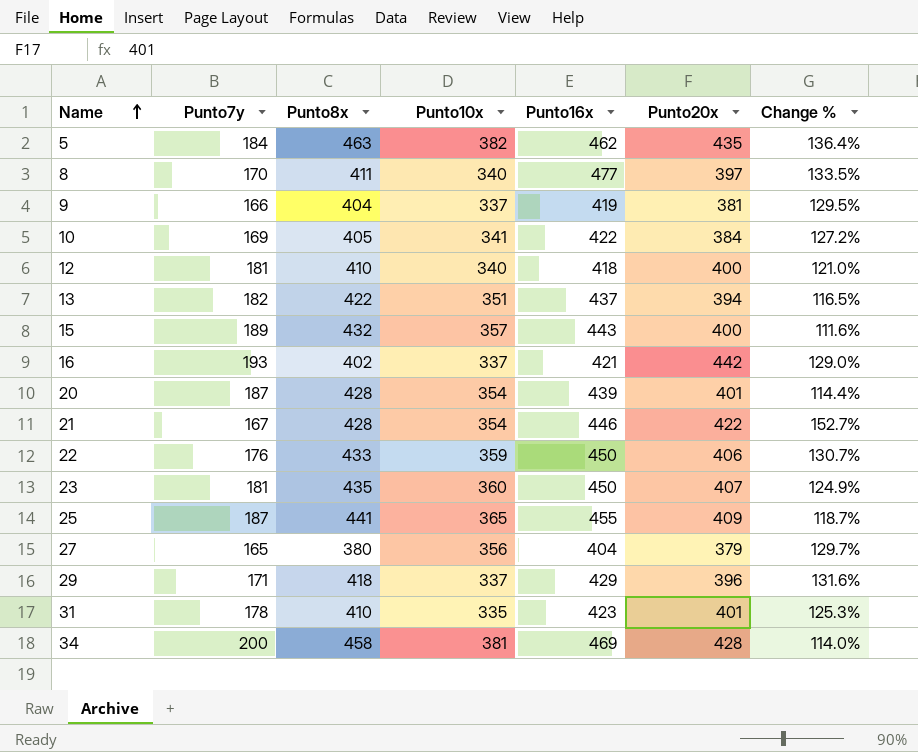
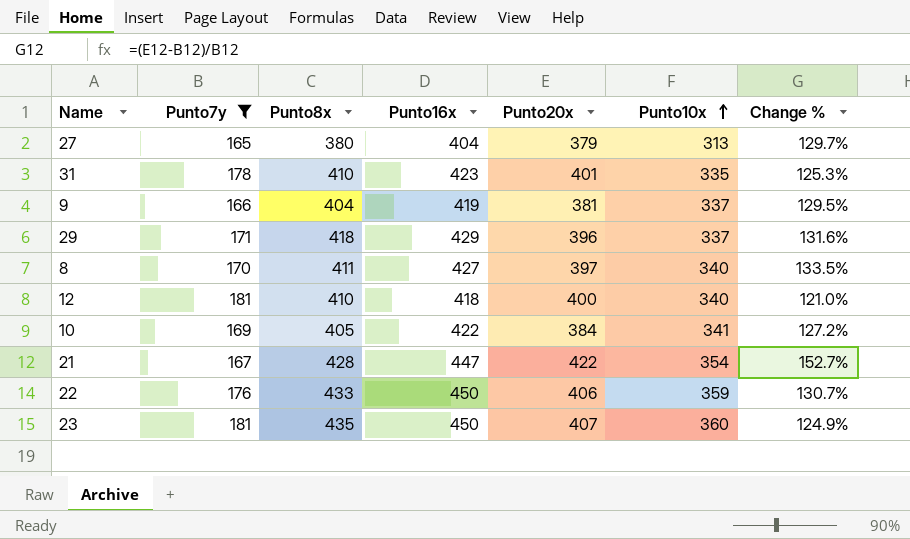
filter: none -> Punto7y <= 181
row order: Name ascending -> Punto10x ascending
column Punto10x | position: 4 -> 6
27 | Punto10x: 356 -> 313
8 | Punto16x: 477 -> 427
21 | Punto16x: 446 -> 447

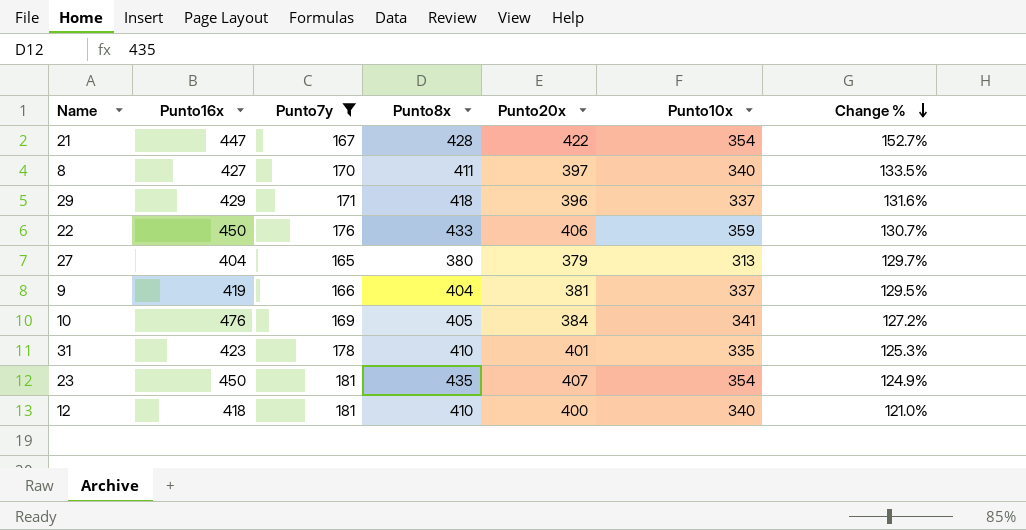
row order: Punto10x ascending -> Change % descending
column Punto16x | position: 4 -> 2
10 | Punto16x: 422 -> 476
23 | Punto10x: 360 -> 354

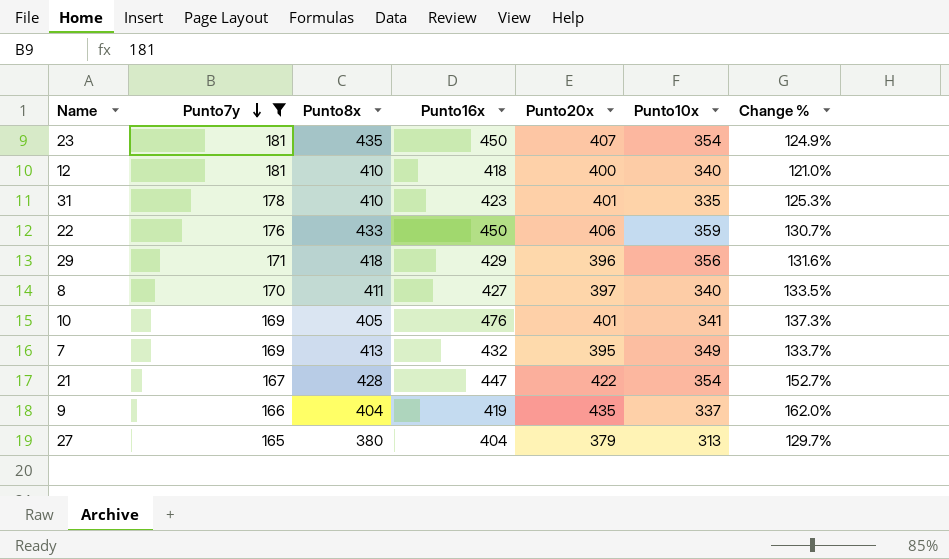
row order: Change % descending -> Punto7y descending
column Punto16x | position: 2 -> 4
29 | Punto10x: 337 -> 356
10 | Punto20x: 384 -> 401
10 | Change %: 127.2% -> 137.3%
row 7: none -> 169 | 413 | 432 | 395 | 349 | 133.7%
9 | Punto20x: 381 -> 435
9 | Change %: 129.5% -> 162.0%

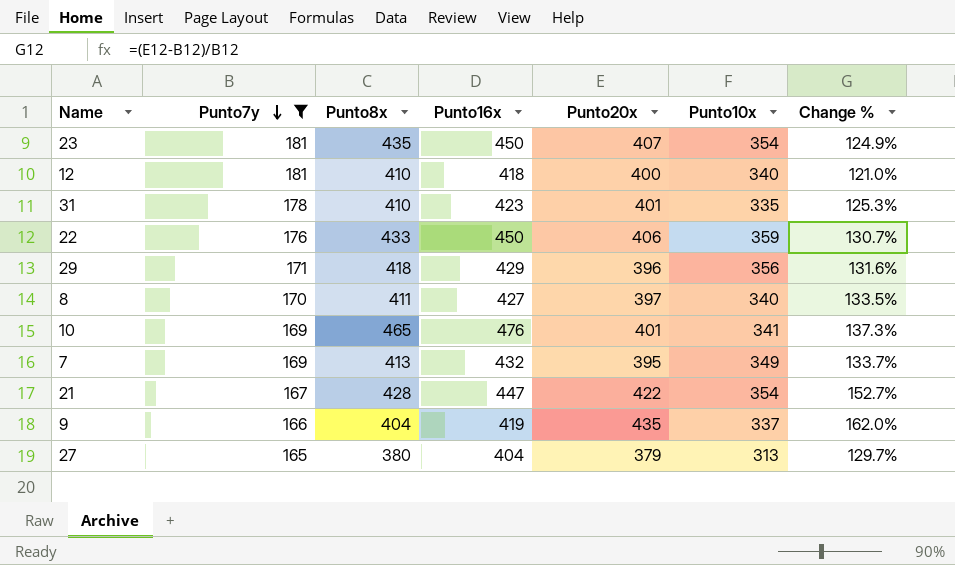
10 | Punto8x: 405 -> 465

